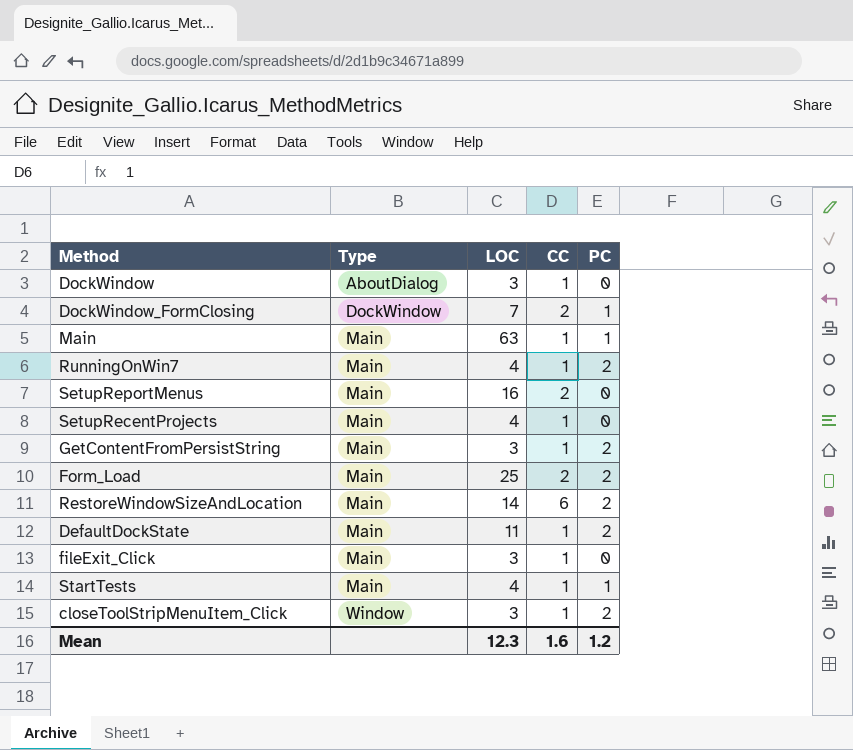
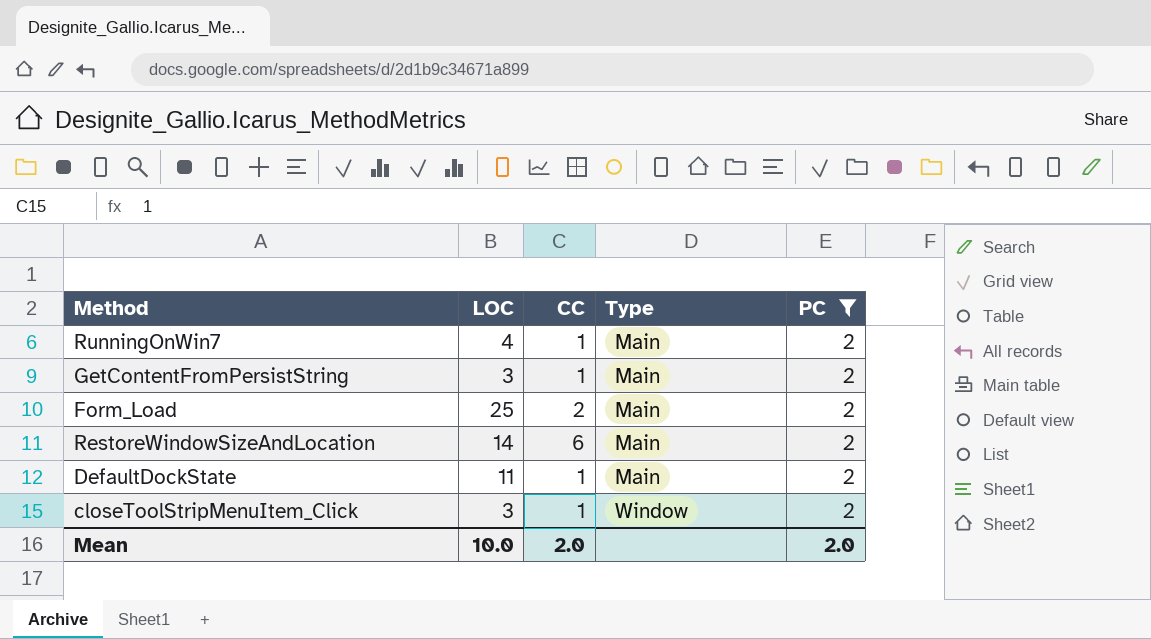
filter: none -> PC = 2
column Type | position: 2 -> 4
Mean | LOC: 12.3 -> 10.0
Mean | CC: 1.6 -> 2.0
Mean | PC: 1.2 -> 2.0

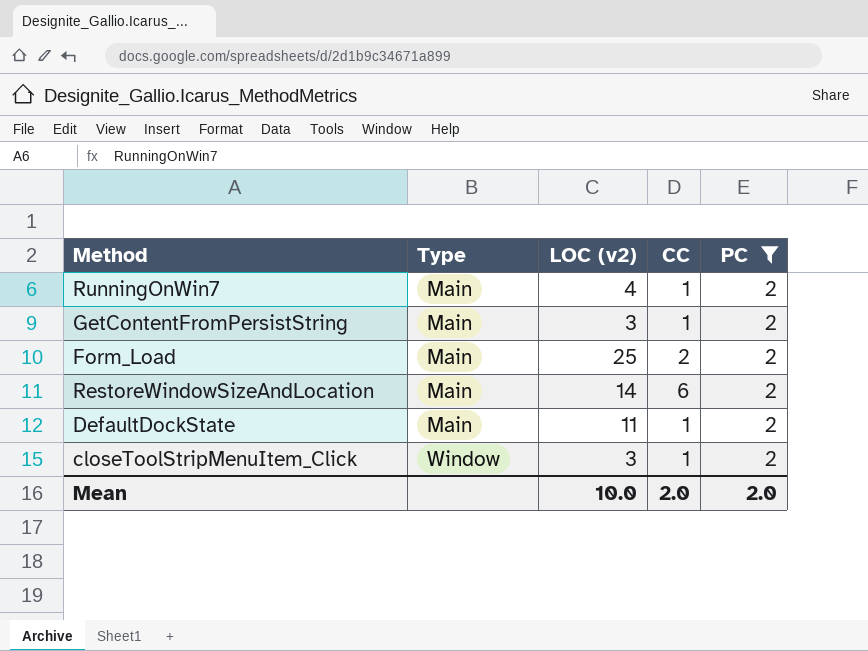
column Type | position: 4 -> 2
column name: LOC -> LOC (v2)

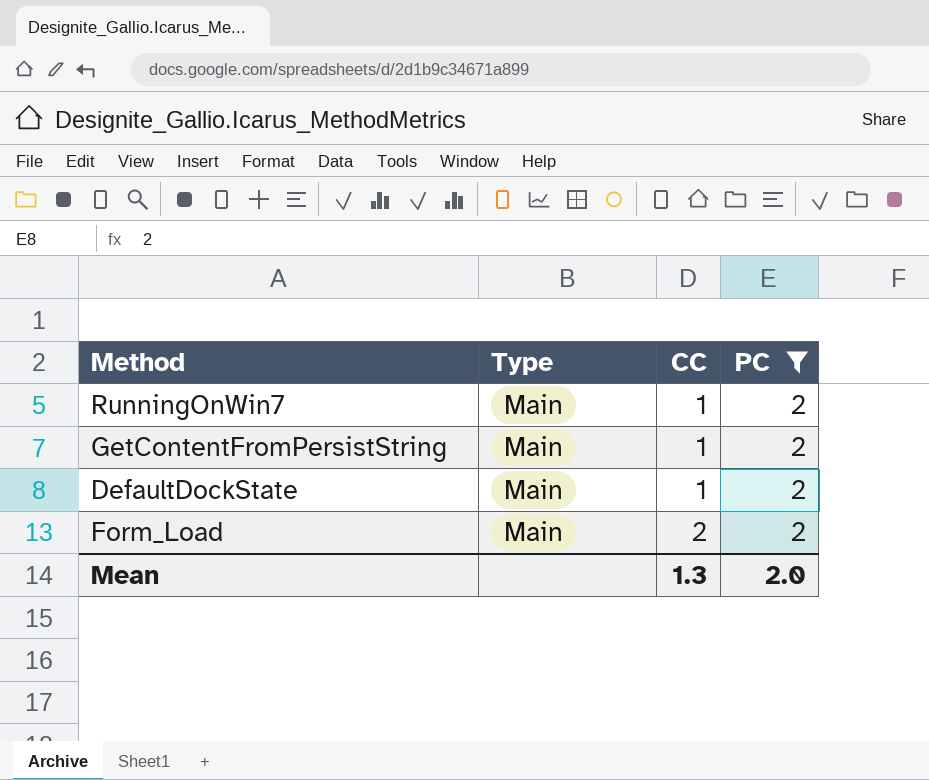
row order: Type ascending -> CC ascending
column LOC (v2) | position: 3 -> none
row RestoreWindowSizeAndLocation: Main | 14 | 6 | 2 -> none
row closeToolStripMenuItem_Click: Window | 3 | 1 | 2 -> none
Mean | CC: 2.0 -> 1.3

